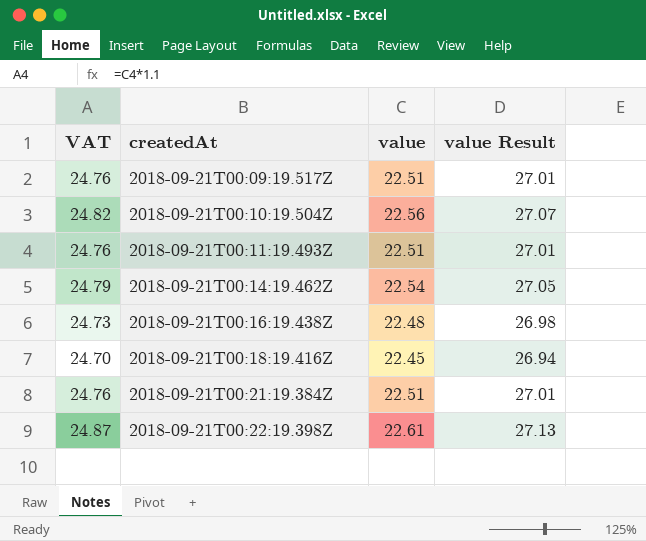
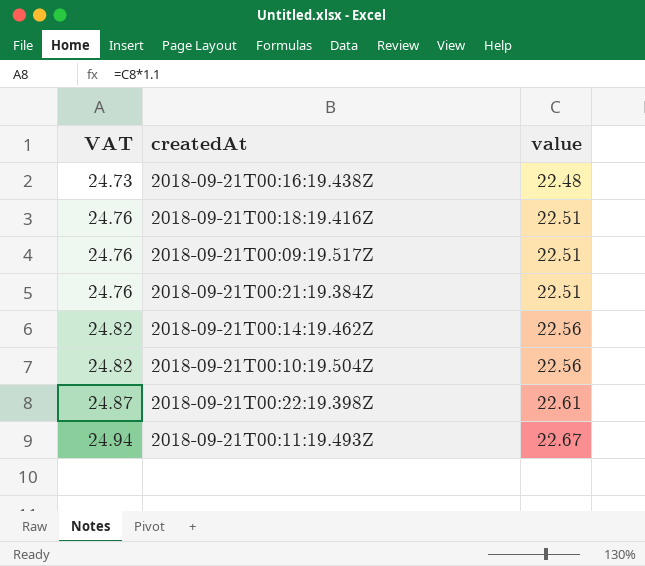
row order: createdAt ascending -> VAT ascending
column value Result | formula: [value] * 1.2 -> none
2018-09-21T00:18:19.416Z | VAT: 24.70 -> 24.76
2018-09-21T00:18:19.416Z | value: 22.45 -> 22.51
2018-09-21T00:14:19.462Z | VAT: 24.79 -> 24.82
2018-09-21T00:14:19.462Z | value: 22.54 -> 22.56
2018-09-21T00:11:19.493Z | VAT: 24.76 -> 24.94
2018-09-21T00:11:19.493Z | value: 22.51 -> 22.67

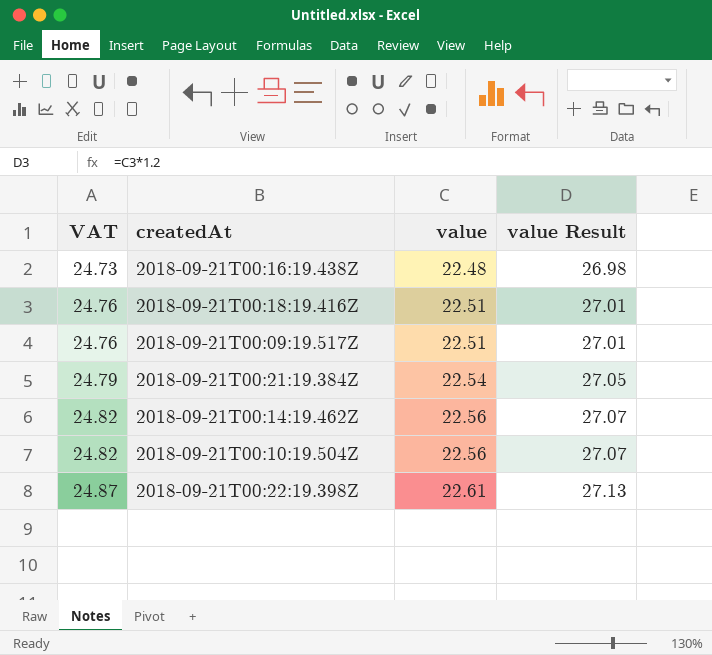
column value Result | formula: none -> [value] * 1.2
row 2018-09-21T00:11:19.493Z: 24.94 | 22.67 -> none
2018-09-21T00:21:19.384Z | VAT: 24.76 -> 24.79
2018-09-21T00:21:19.384Z | value: 22.51 -> 22.54

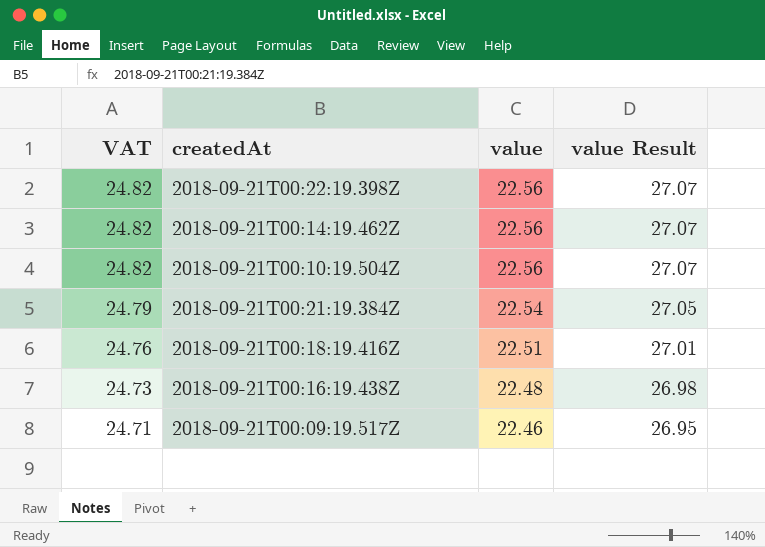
row order: VAT ascending -> VAT descending
2018-09-21T00:22:19.398Z | VAT: 24.87 -> 24.82
2018-09-21T00:22:19.398Z | value: 22.61 -> 22.56
2018-09-21T00:22:19.398Z | value Result: 27.13 -> 27.07
2018-09-21T00:09:19.517Z | VAT: 24.76 -> 24.71
2018-09-21T00:09:19.517Z | value: 22.51 -> 22.46
2018-09-21T00:09:19.517Z | value Result: 27.01 -> 26.95

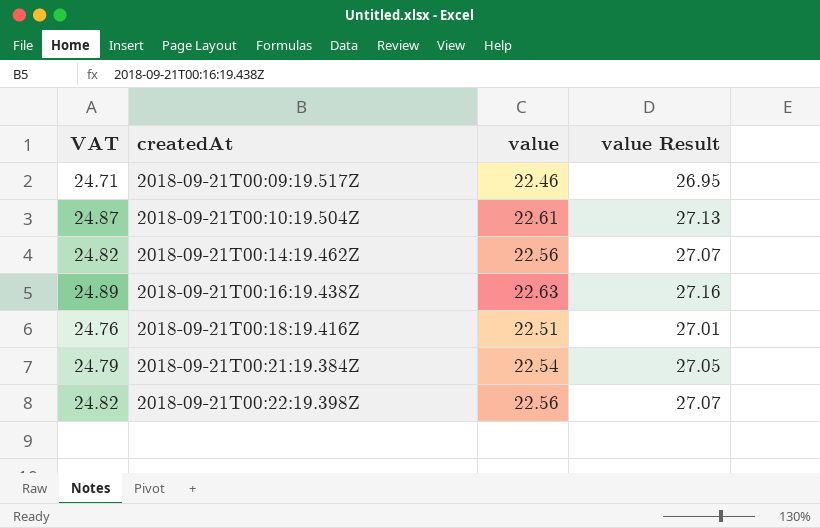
row order: VAT descending -> createdAt ascending
2018-09-21T00:10:19.504Z | VAT: 24.82 -> 24.87
2018-09-21T00:10:19.504Z | value: 22.56 -> 22.61
2018-09-21T00:10:19.504Z | value Result: 27.07 -> 27.13
2018-09-21T00:16:19.438Z | VAT: 24.73 -> 24.89
2018-09-21T00:16:19.438Z | value: 22.48 -> 22.63
2018-09-21T00:16:19.438Z | value Result: 26.98 -> 27.16

